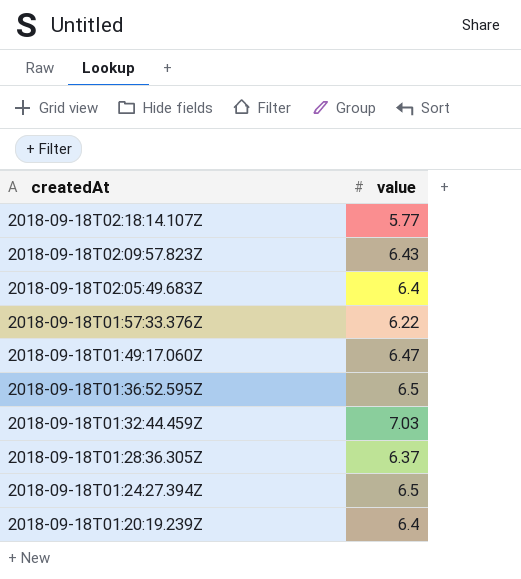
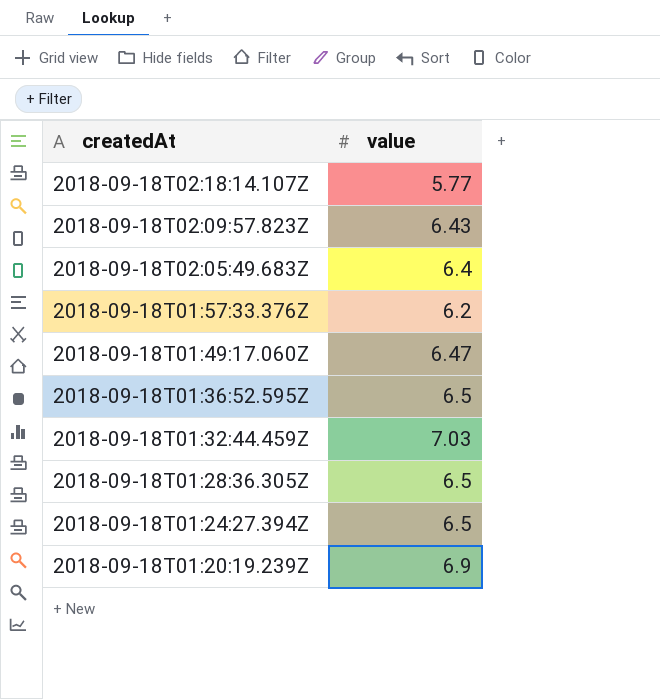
2018-09-18T01:57:33.376Z | value: 6.22 -> 6.2
2018-09-18T01:28:36.305Z | value: 6.37 -> 6.5
2018-09-18T01:20:19.239Z | value: 6.4 -> 6.9

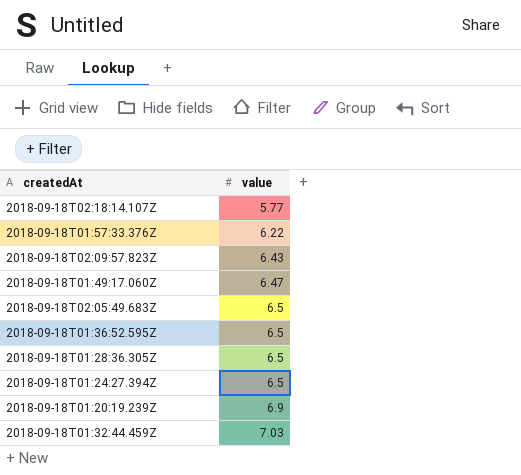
row order: createdAt descending -> value ascending
2018-09-18T01:57:33.376Z | value: 6.2 -> 6.22
2018-09-18T02:05:49.683Z | value: 6.4 -> 6.5

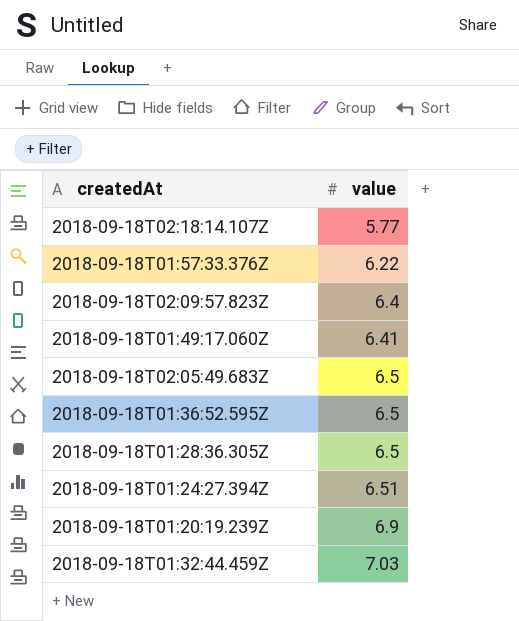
2018-09-18T02:09:57.823Z | value: 6.43 -> 6.4
2018-09-18T01:49:17.060Z | value: 6.47 -> 6.41
2018-09-18T01:24:27.394Z | value: 6.5 -> 6.51

